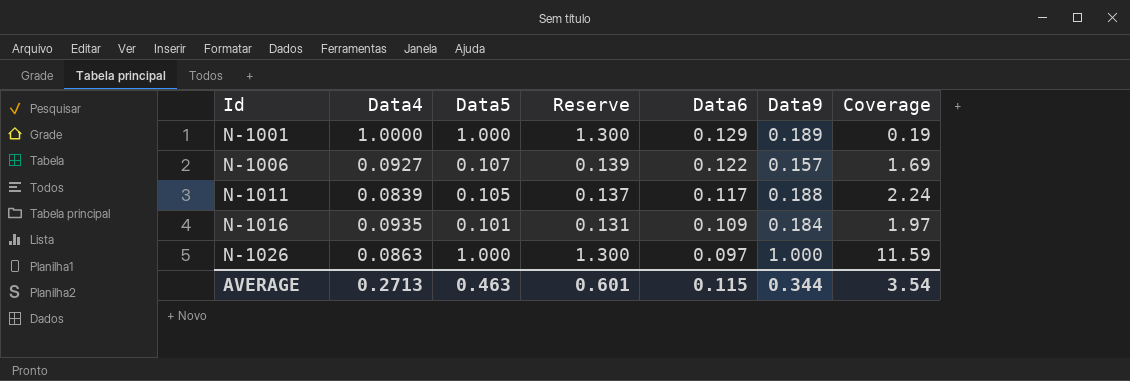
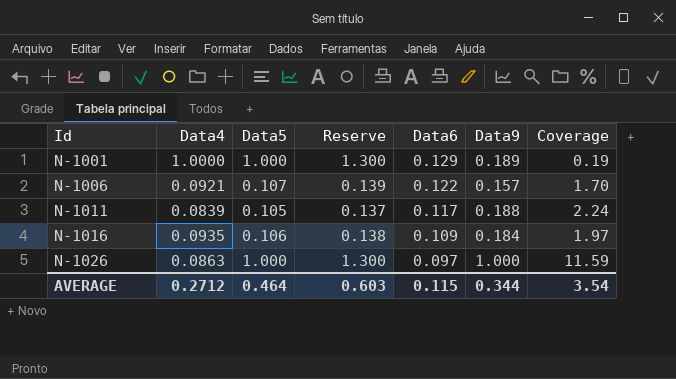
N-1006 | Data4: 0.0927 -> 0.0921
N-1006 | Coverage: 1.69 -> 1.70
N-1016 | Data5: 0.101 -> 0.106
N-1016 | Reserve: 0.131 -> 0.138
AVERAGE | Data4: 0.2713 -> 0.2712
AVERAGE | Data5: 0.463 -> 0.464
AVERAGE | Reserve: 0.601 -> 0.603

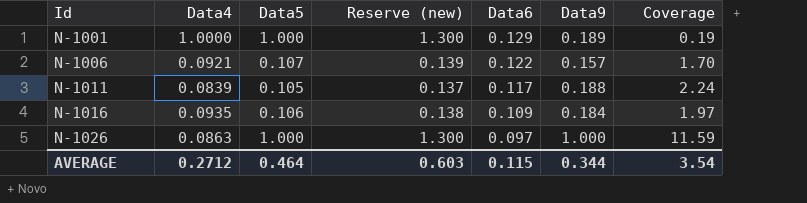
column name: Reserve -> Reserve (new)

